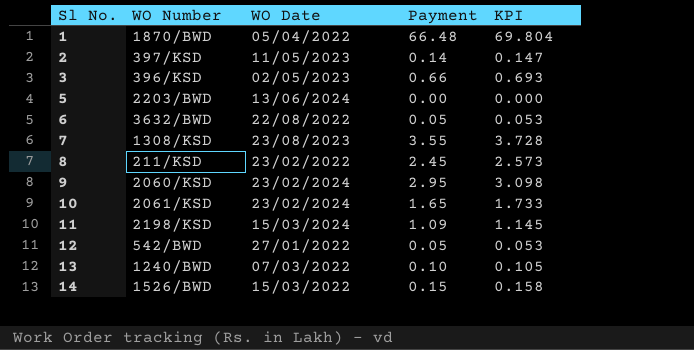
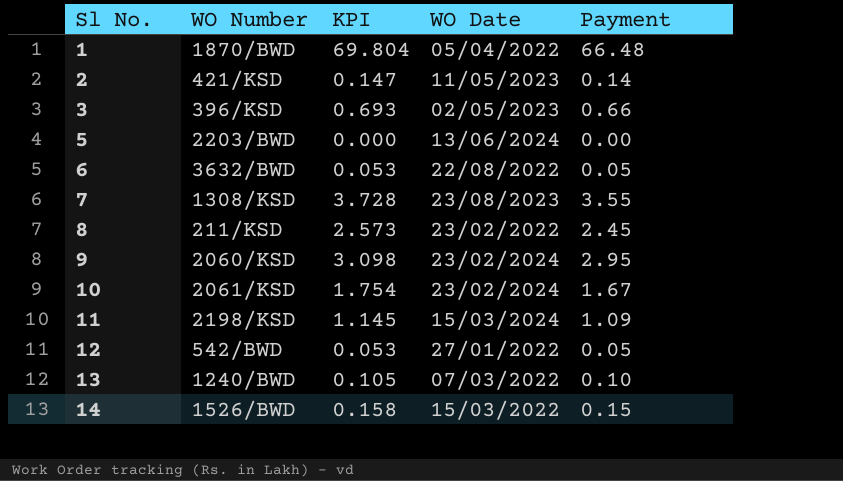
column KPI | position: 5 -> 3
2 | WO Number: 397/KSD -> 421/KSD
10 | KPI: 1.733 -> 1.754
10 | Payment: 1.65 -> 1.67

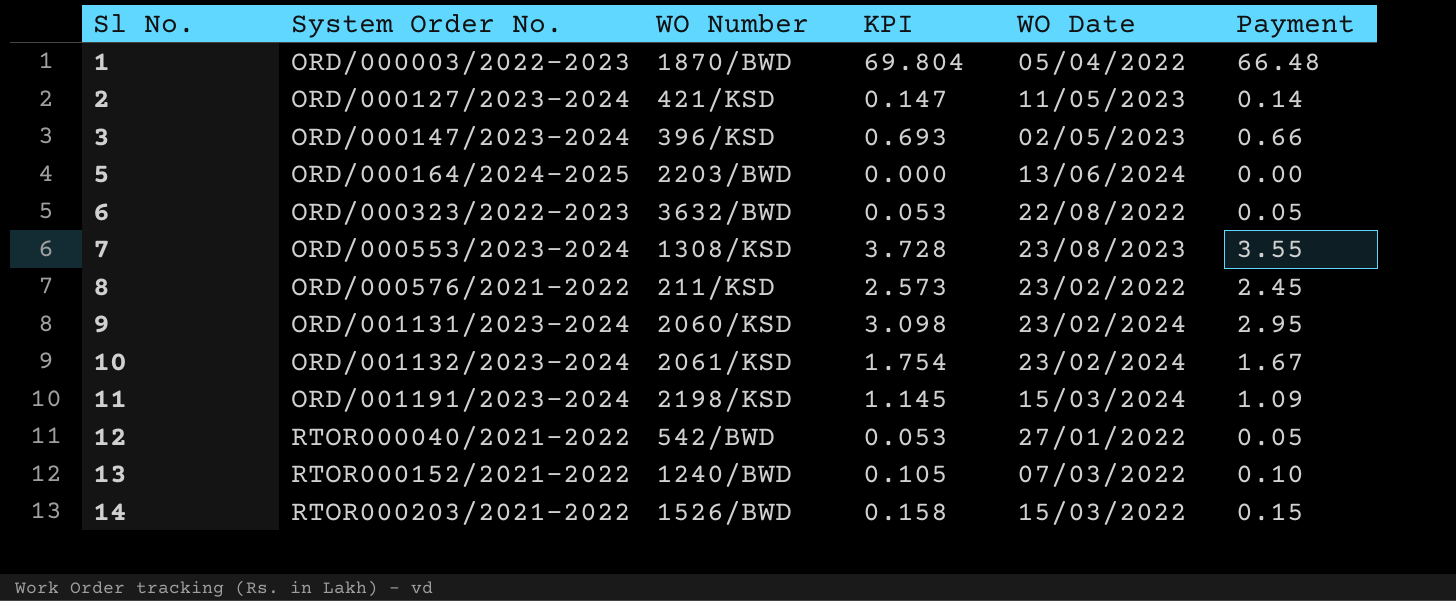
column System Order No. | position: none -> 2

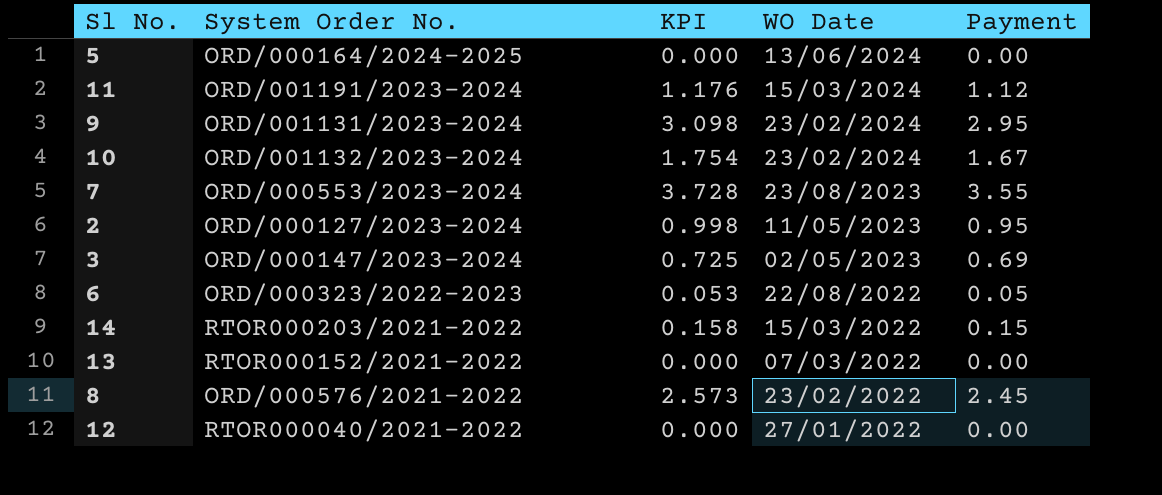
row order: Sl No. ascending -> WO Date descending
column WO Number | position: 3 -> none
row 1: ORD/000003/2022-2023 | 1870/BWD | 69.804 | 05/04/2022 | 66.48 -> none
11 | KPI: 1.145 -> 1.176
11 | Payment: 1.09 -> 1.12
2 | KPI: 0.147 -> 0.998
2 | Payment: 0.14 -> 0.95
3 | KPI: 0.693 -> 0.725
3 | Payment: 0.66 -> 0.69
13 | KPI: 0.105 -> 0.000
13 | Payment: 0.10 -> 0.00
12 | KPI: 0.053 -> 0.000
12 | Payment: 0.05 -> 0.00

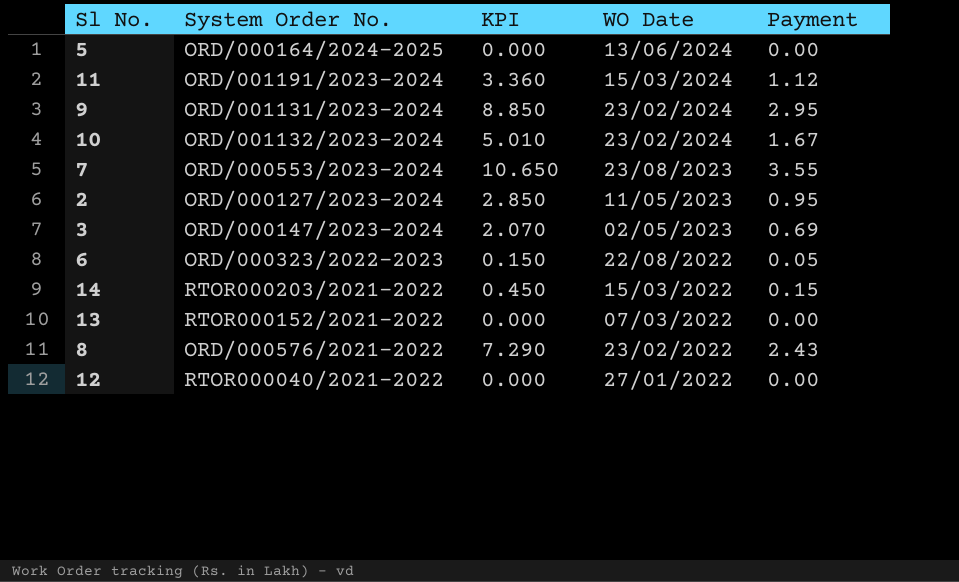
column KPI | formula: [Payment] * 1.05 -> [Payment] * 3
8 | Payment: 2.45 -> 2.43

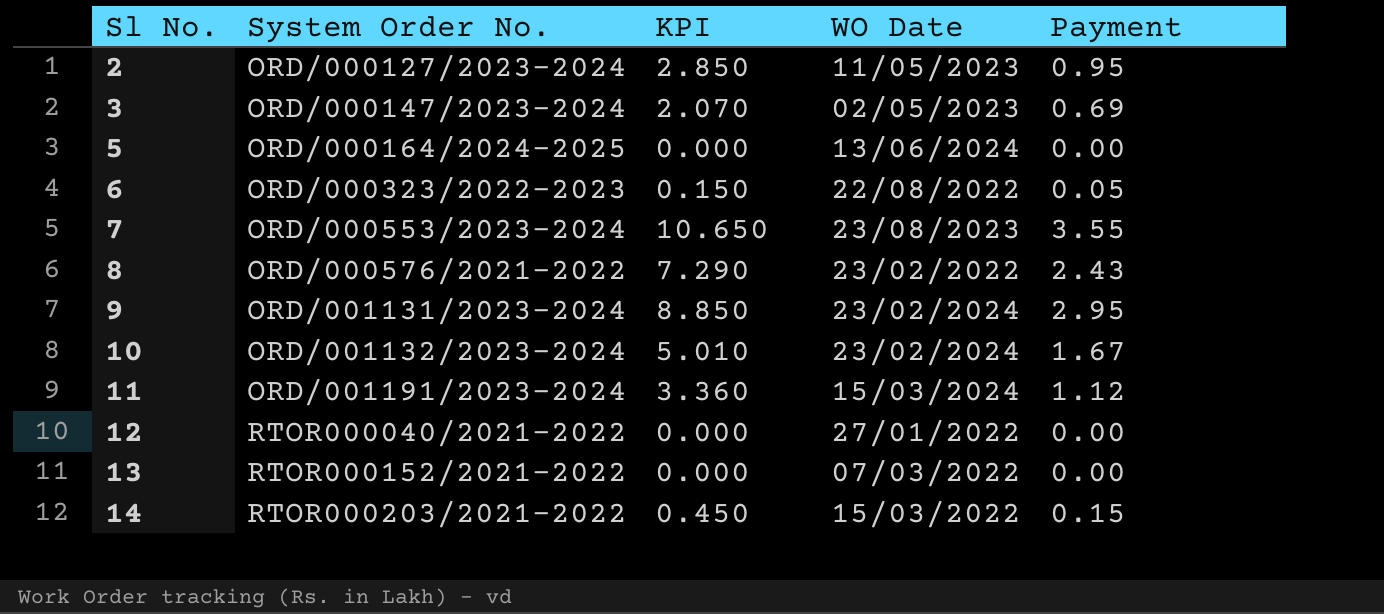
row order: WO Date descending -> Sl No. ascending

